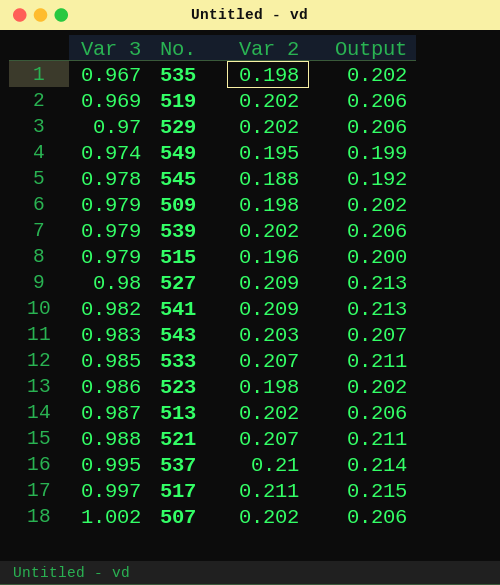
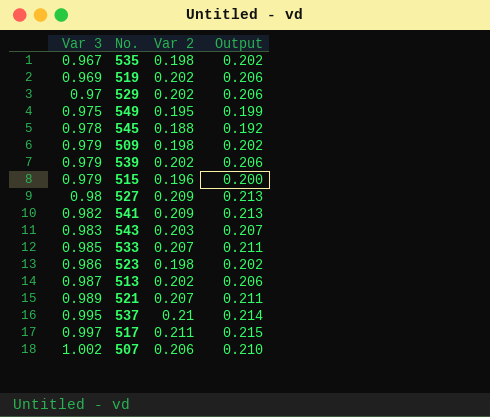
549 | Var 3: 0.974 -> 0.975
521 | Var 3: 0.988 -> 0.989
507 | Var 2: 0.202 -> 0.206
507 | Output: 0.206 -> 0.210

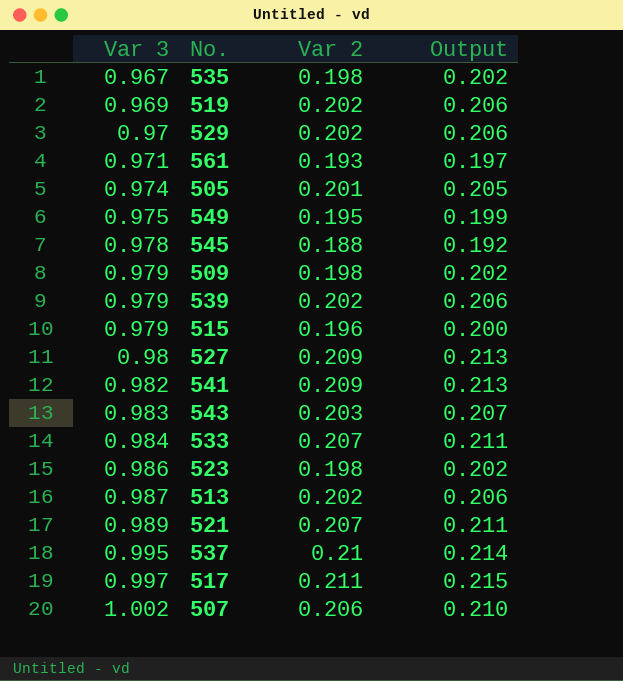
row 561: none -> 0.971 | 0.193 | 0.197
row 505: none -> 0.974 | 0.201 | 0.205
533 | Var 3: 0.985 -> 0.984

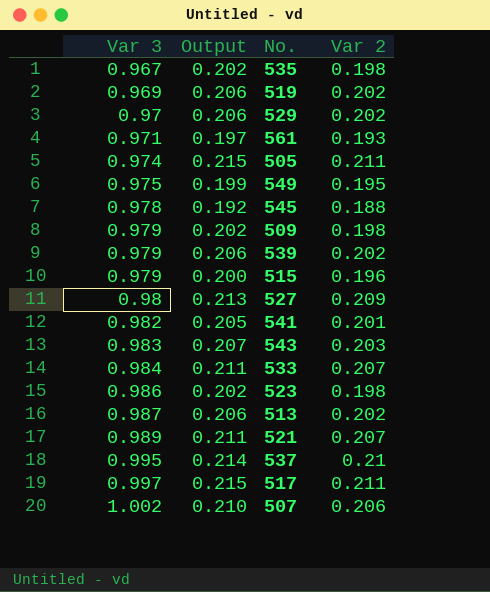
column Output | position: 4 -> 2
505 | Output: 0.205 -> 0.215
505 | Var 2: 0.201 -> 0.211
541 | Output: 0.213 -> 0.205
541 | Var 2: 0.209 -> 0.201

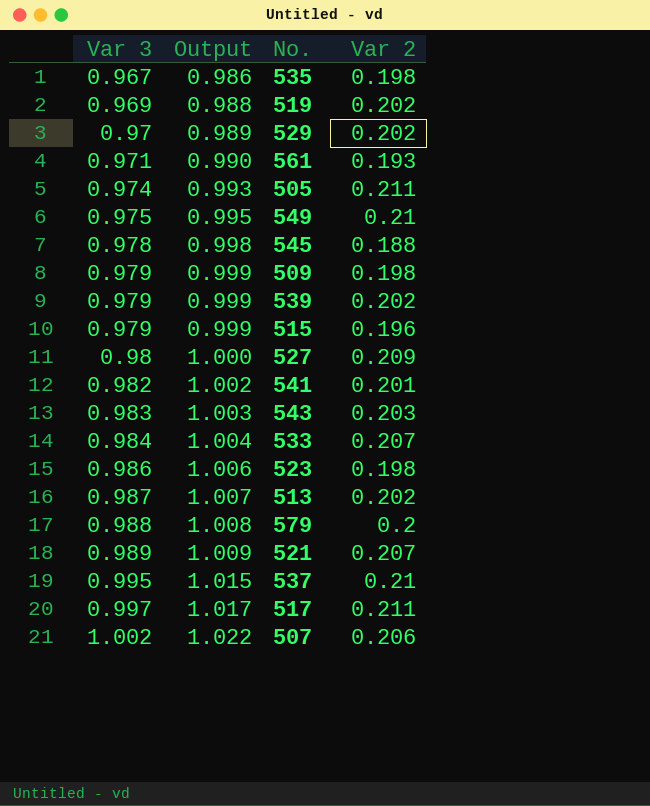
column Output | formula: [Var 2] * 1.02 -> [Var 3] * 1.02
549 | Var 2: 0.195 -> 0.21
row 579: none -> 0.988 | 1.008 | 0.2

